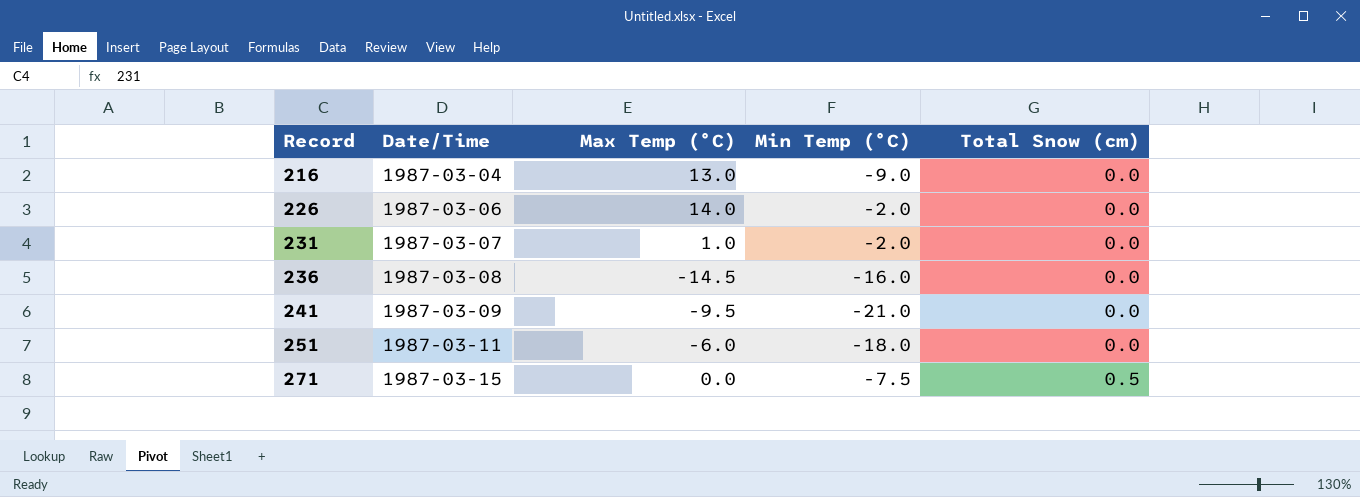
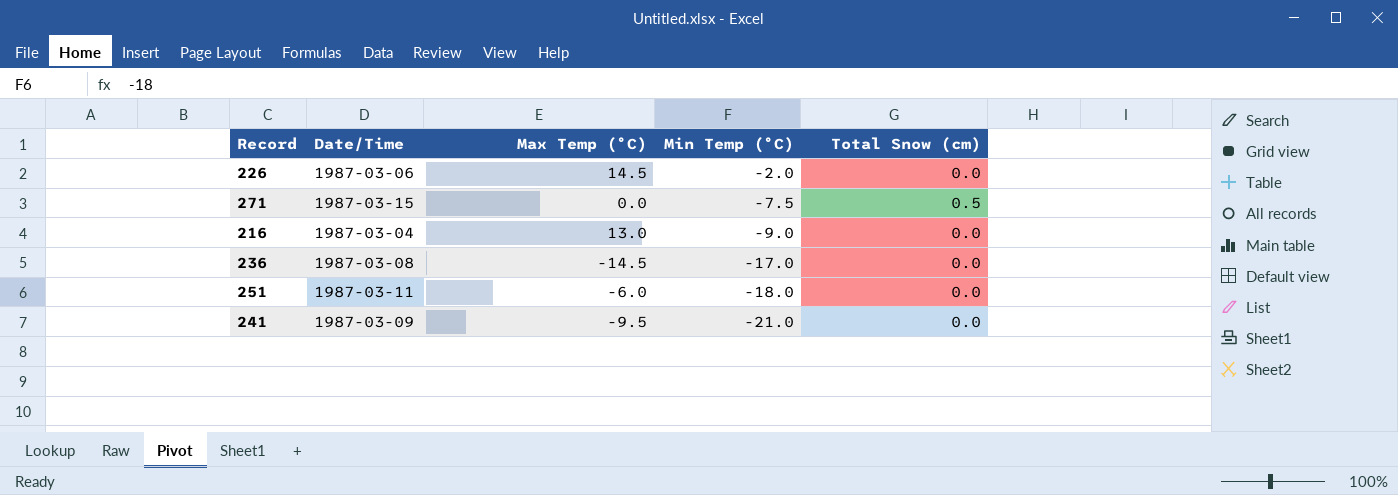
row order: Record ascending -> Min Temp (°C) descending
row 231: 1987-03-07 | 1.0 | -2.0 | 0.0 -> none
226 | Max Temp (°C): 14.0 -> 14.5
236 | Min Temp (°C): -16.0 -> -17.0

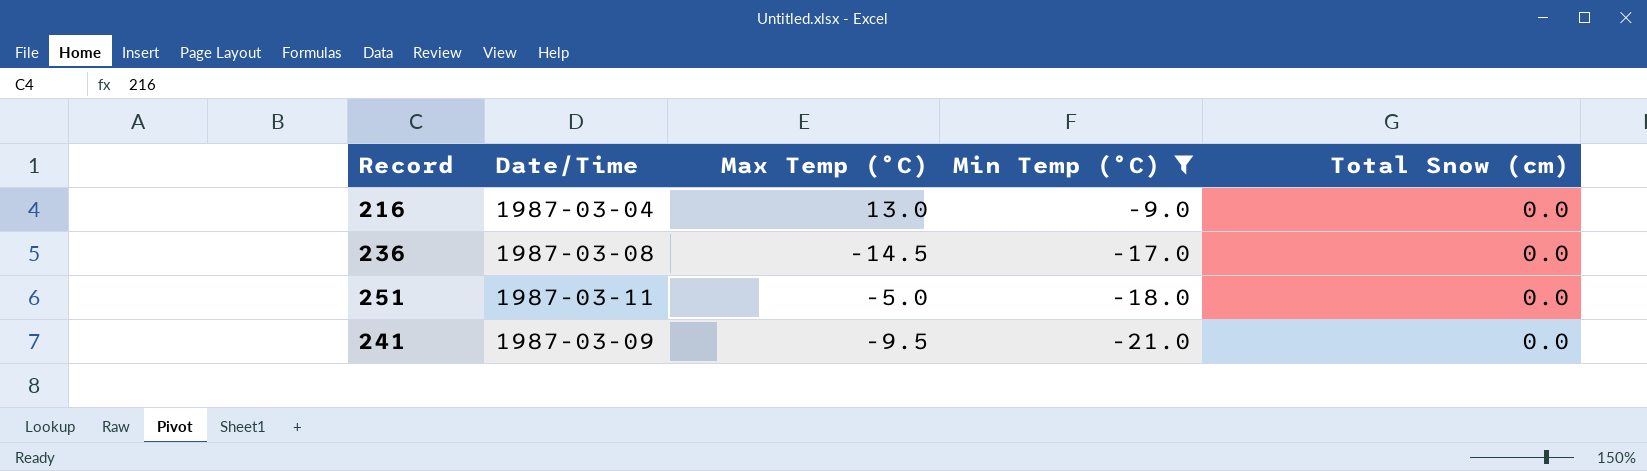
filter: none -> Min Temp (°C) <= -9.0
251 | Max Temp (°C): -6.0 -> -5.0

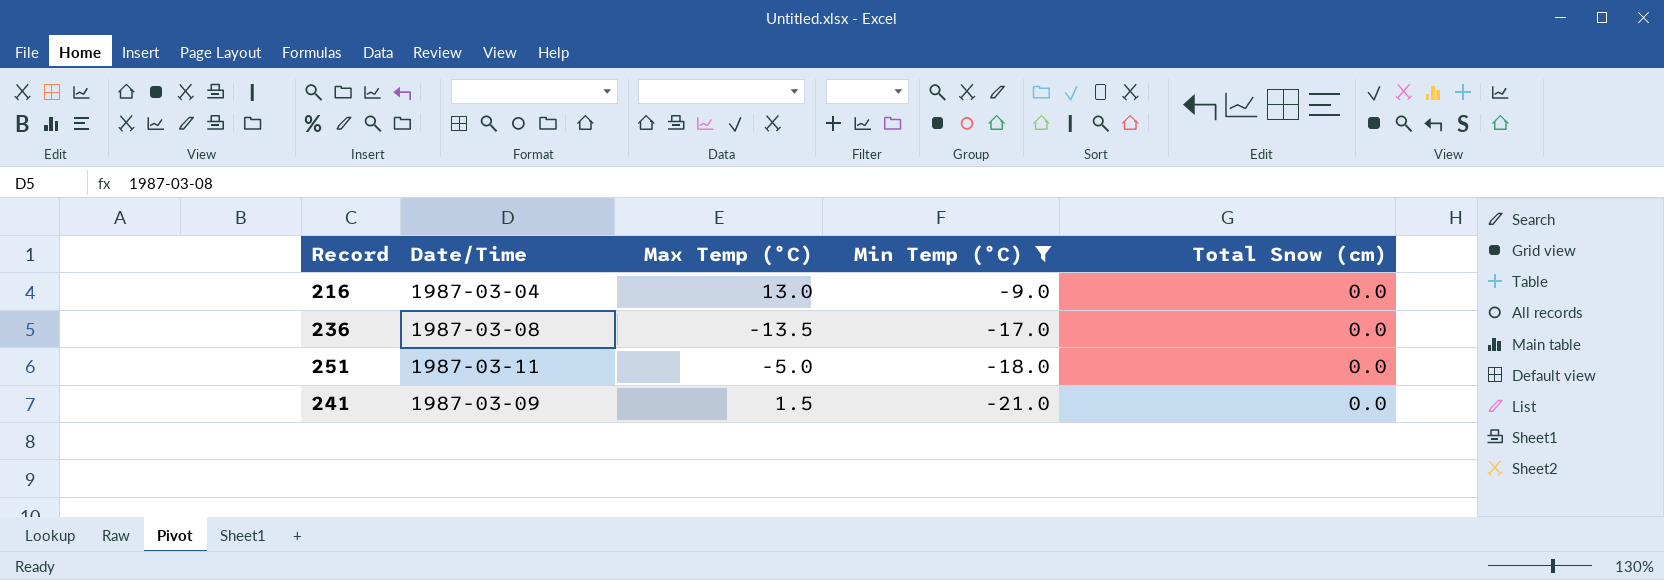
236 | Max Temp (°C): -14.5 -> -13.5
241 | Max Temp (°C): -9.5 -> 1.5

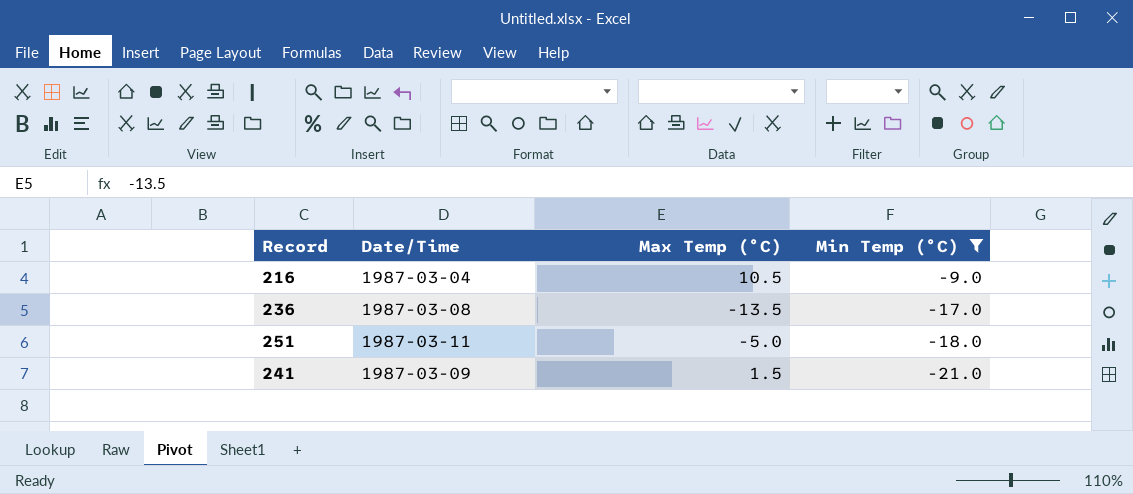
column Total Snow (cm) | position: 5 -> none
216 | Max Temp (°C): 13.0 -> 10.5

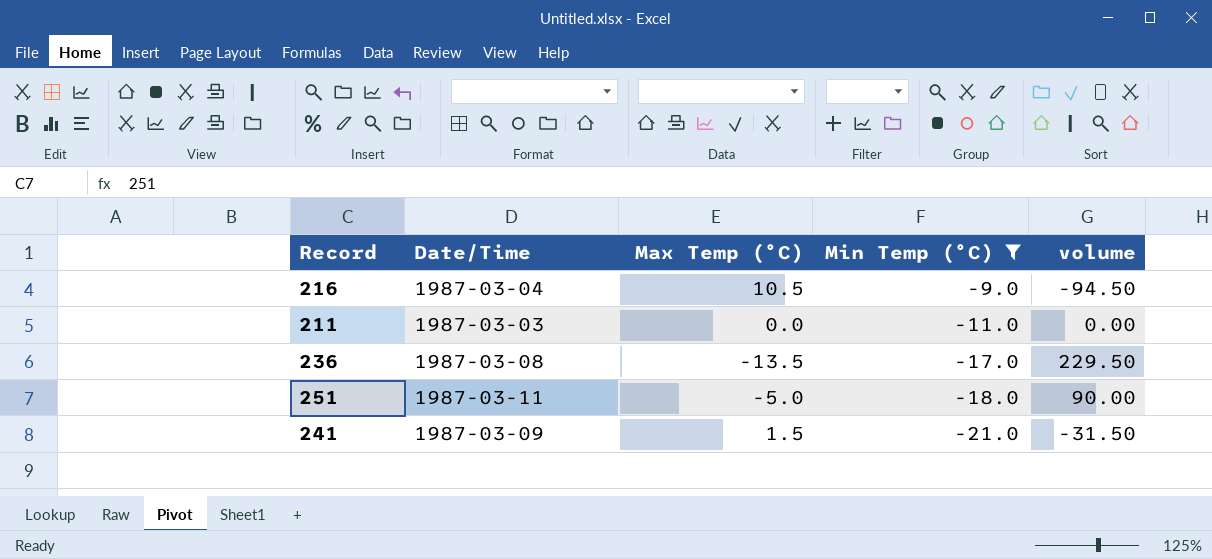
column volume | formula: none -> [Max Temp (°C)] * [Min Temp (°C)]
row 211: none -> 1987-03-03 | 0.0 | -11.0 | 0.00

